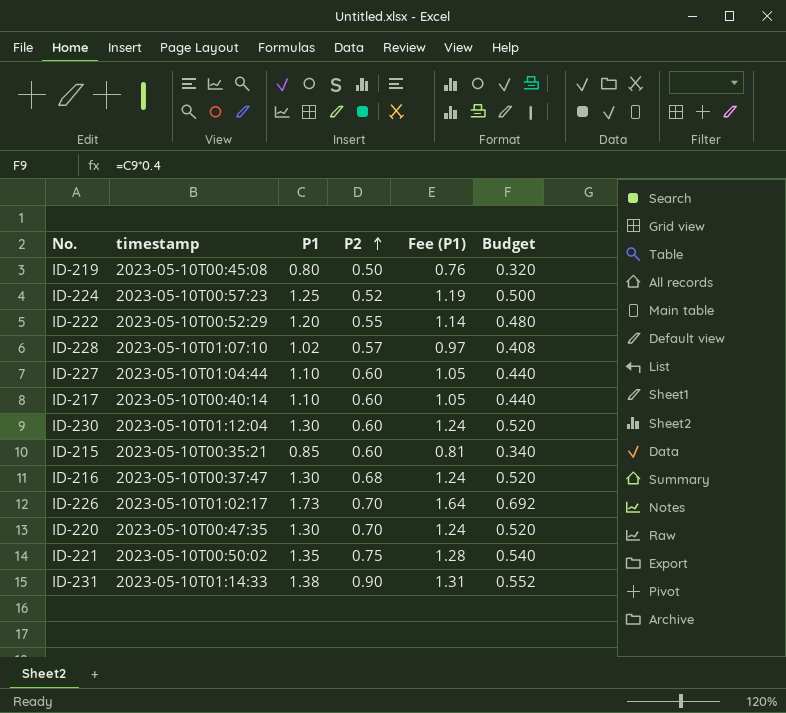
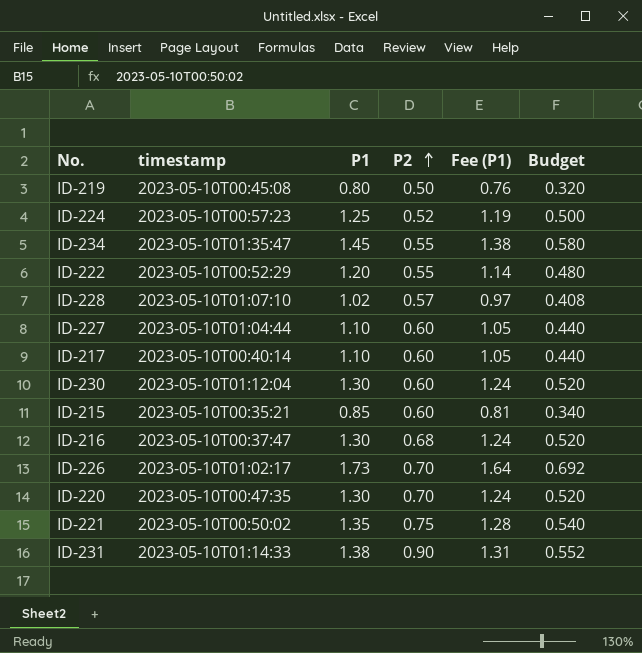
row ID-234: none -> 2023-05-10T01:35:47 | 1.45 | 0.55 | 1.38 | 0.580

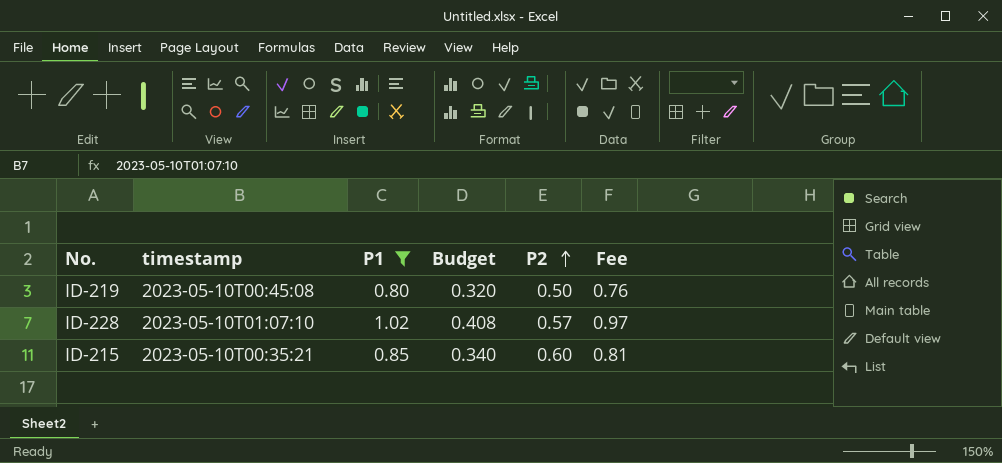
filter: none -> P1 <= 1.02
column Budget | position: 6 -> 4
column name: Fee (P1) -> Fee

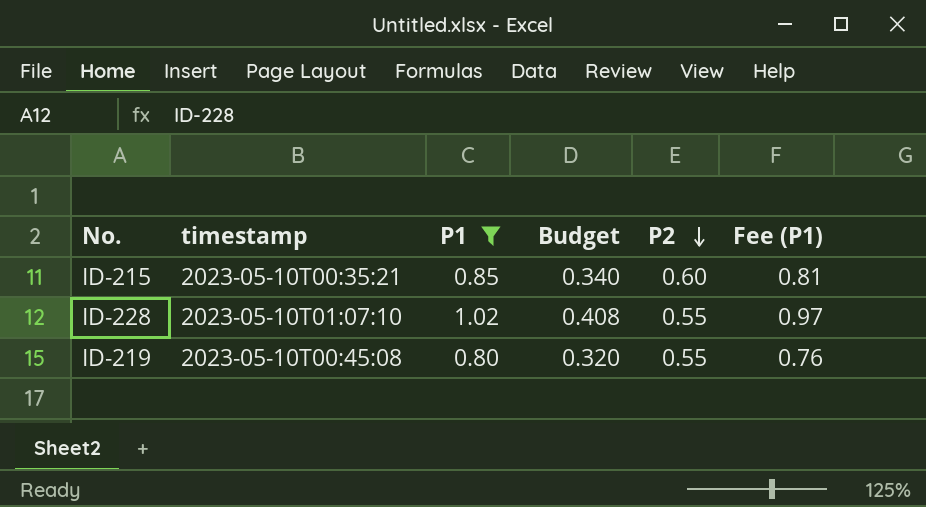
row order: P2 ascending -> P2 descending
column name: Fee -> Fee (P1)
ID-228 | P2: 0.57 -> 0.55
ID-219 | P2: 0.50 -> 0.55

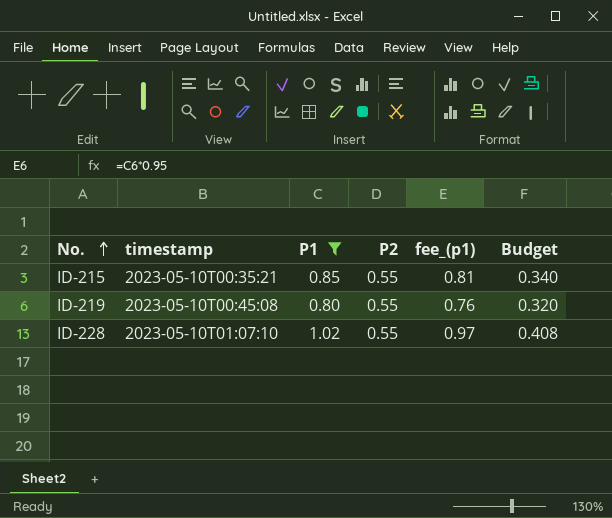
row order: P2 descending -> No. ascending
column name: Fee (P1) -> fee_(p1)
column Budget | position: 4 -> 6
ID-215 | P2: 0.60 -> 0.55

